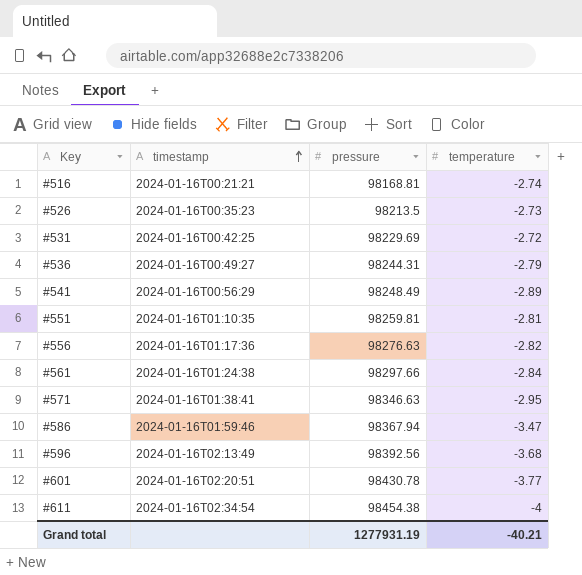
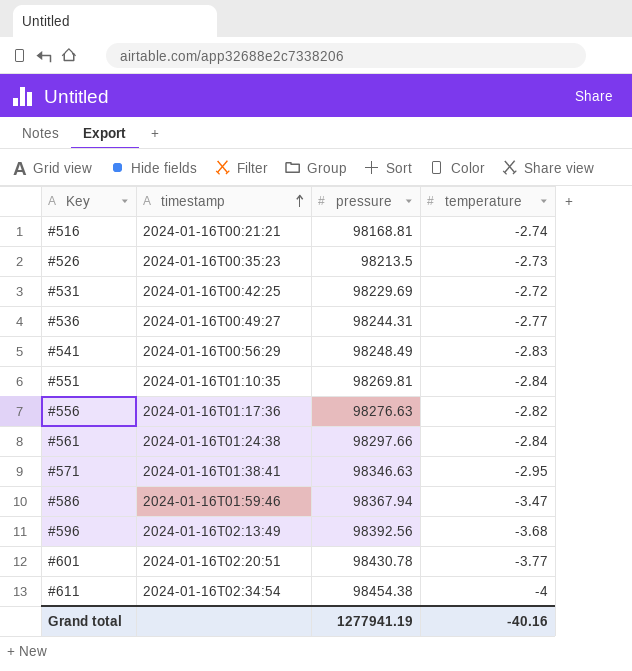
#536 | temperature: -2.79 -> -2.77
#541 | temperature: -2.89 -> -2.83
#551 | pressure: 98259.81 -> 98269.81
#551 | temperature: -2.81 -> -2.84
Grand total | pressure: 1277931.19 -> 1277941.19
Grand total | temperature: -40.21 -> -40.16

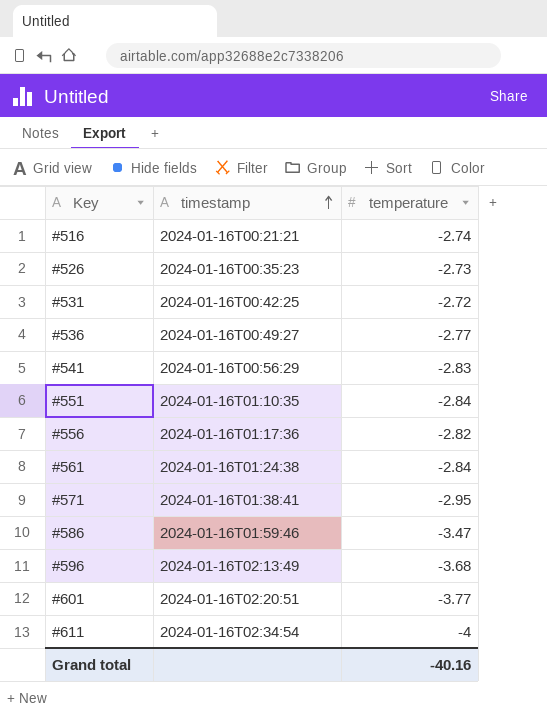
column pressure | position: 3 -> none

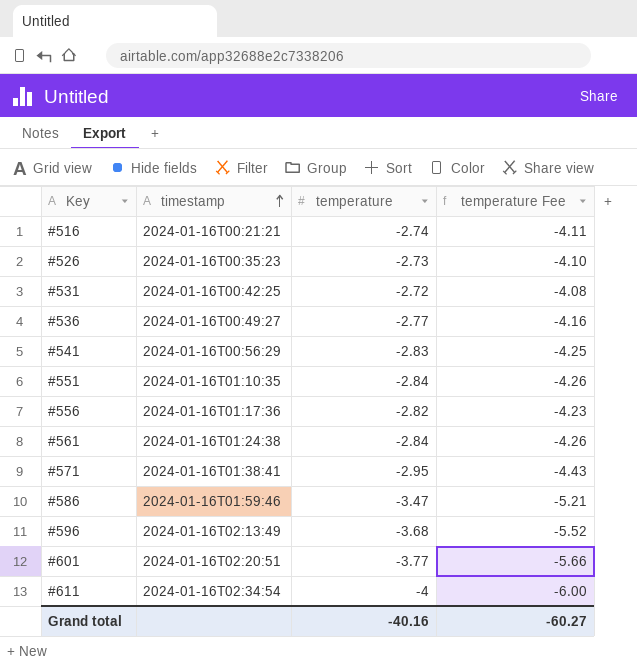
column temperature Fee | formula: none -> [temperature] * 1.5

